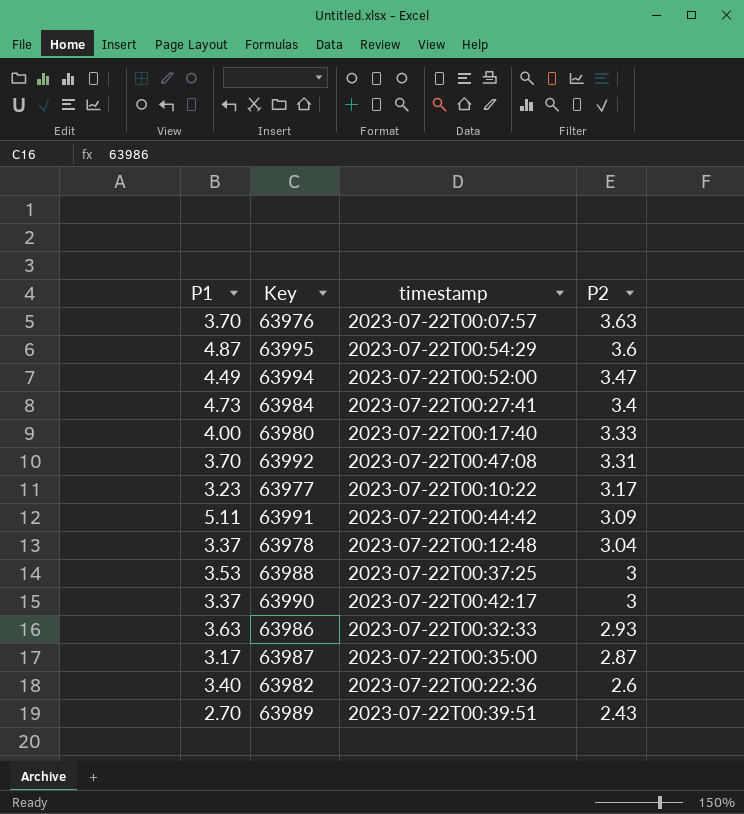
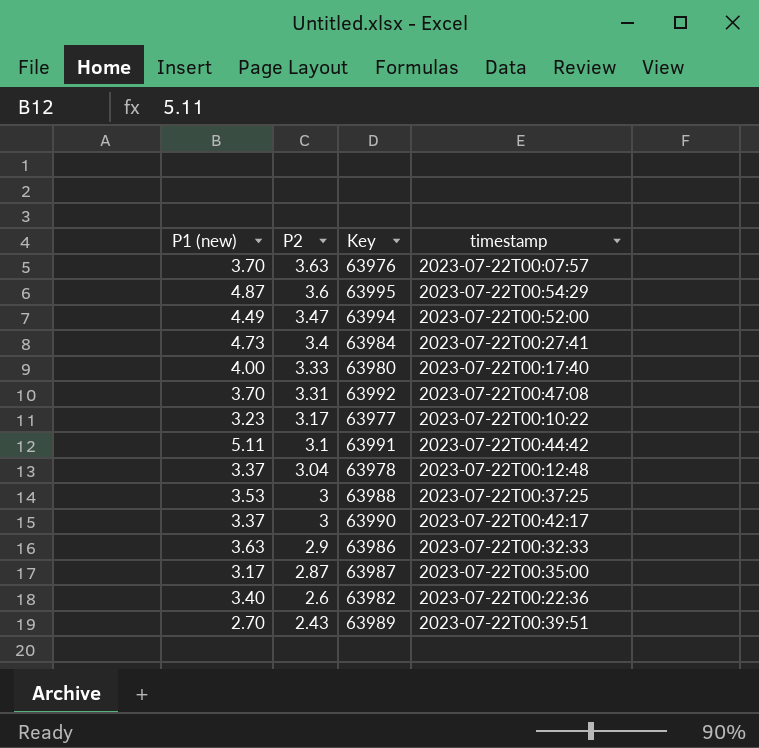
column name: P1 -> P1 (new)
column P2 | position: 4 -> 2
63991 | P2: 3.09 -> 3.1
63986 | P2: 2.93 -> 2.9

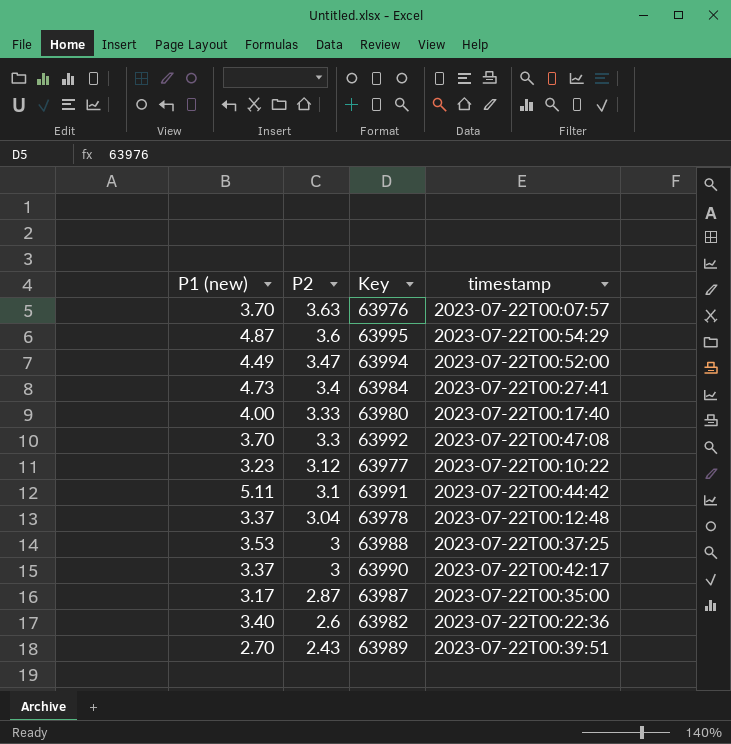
row 63986: 3.63 | 2.9 | 2023-07-22T00:32:33 -> none
63992 | P2: 3.31 -> 3.3
63977 | P2: 3.17 -> 3.12

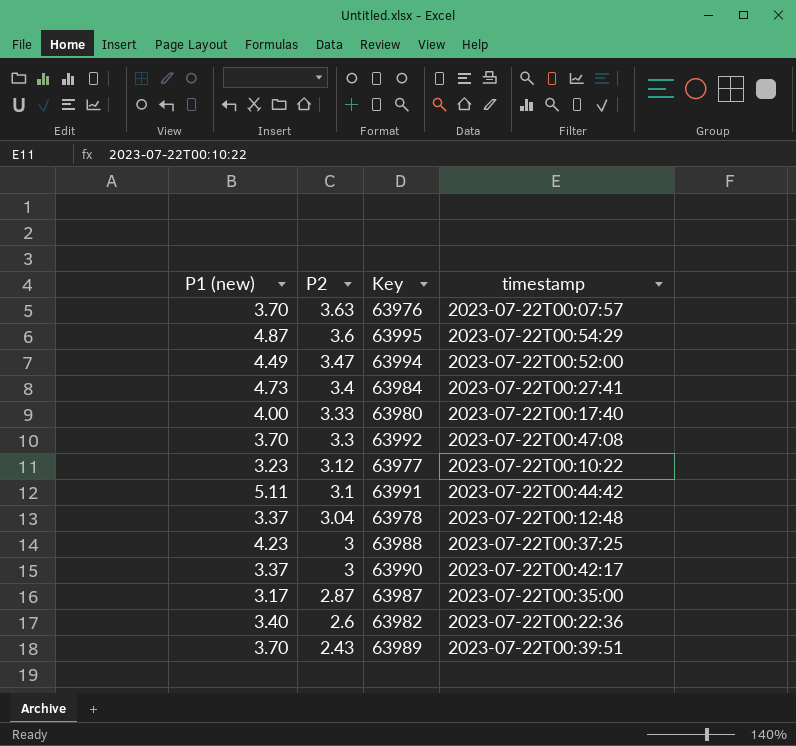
63988 | P1 (new): 3.53 -> 4.23
63989 | P1 (new): 2.70 -> 3.70

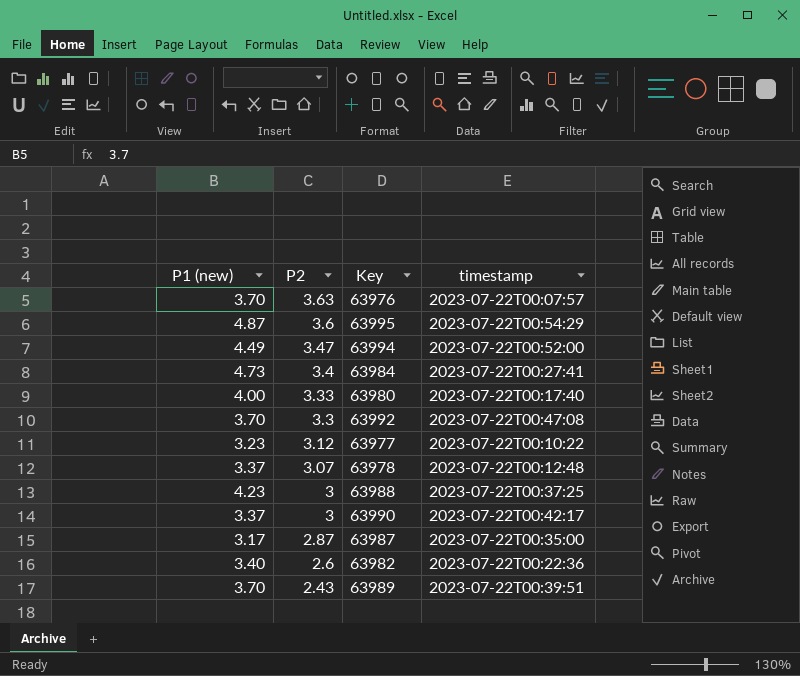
row 63991: 5.11 | 3.1 | 2023-07-22T00:44:42 -> none
63978 | P2: 3.04 -> 3.07

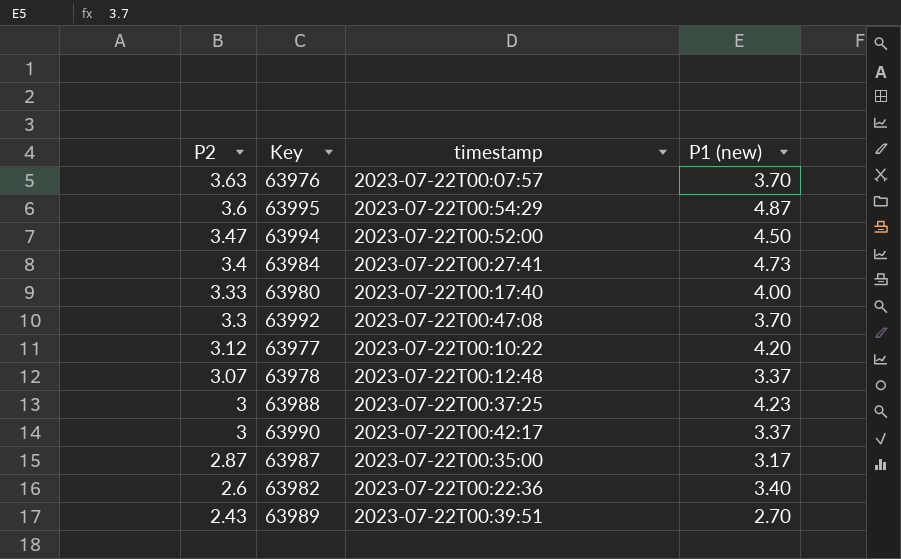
column P1 (new) | position: 1 -> 4
63994 | P1 (new): 4.49 -> 4.50
63977 | P1 (new): 3.23 -> 4.20
63989 | P1 (new): 3.70 -> 2.70

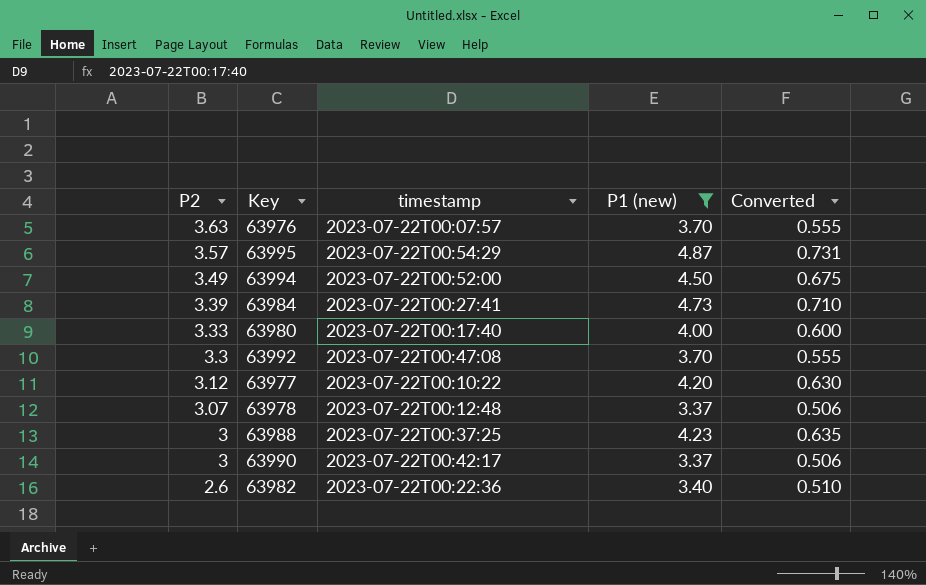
filter: none -> P1 (new) >= 3.37
column Converted | formula: none -> [P1 (new)] * 0.15
63995 | P2: 3.6 -> 3.57
63994 | P2: 3.47 -> 3.49
63984 | P2: 3.4 -> 3.39

